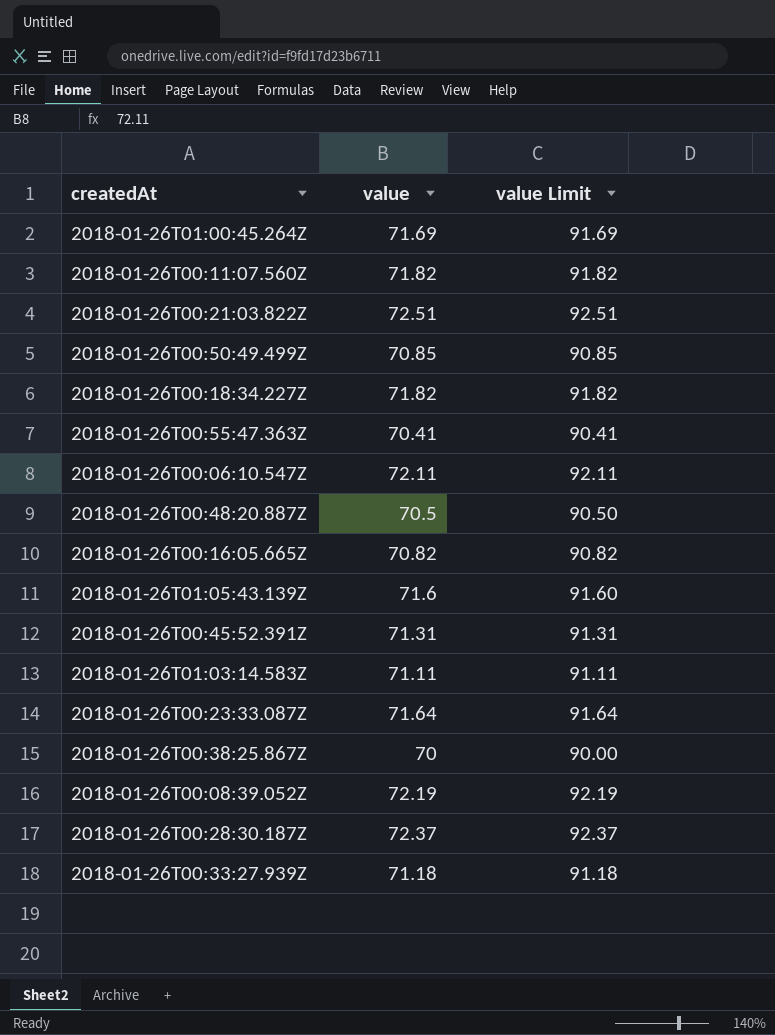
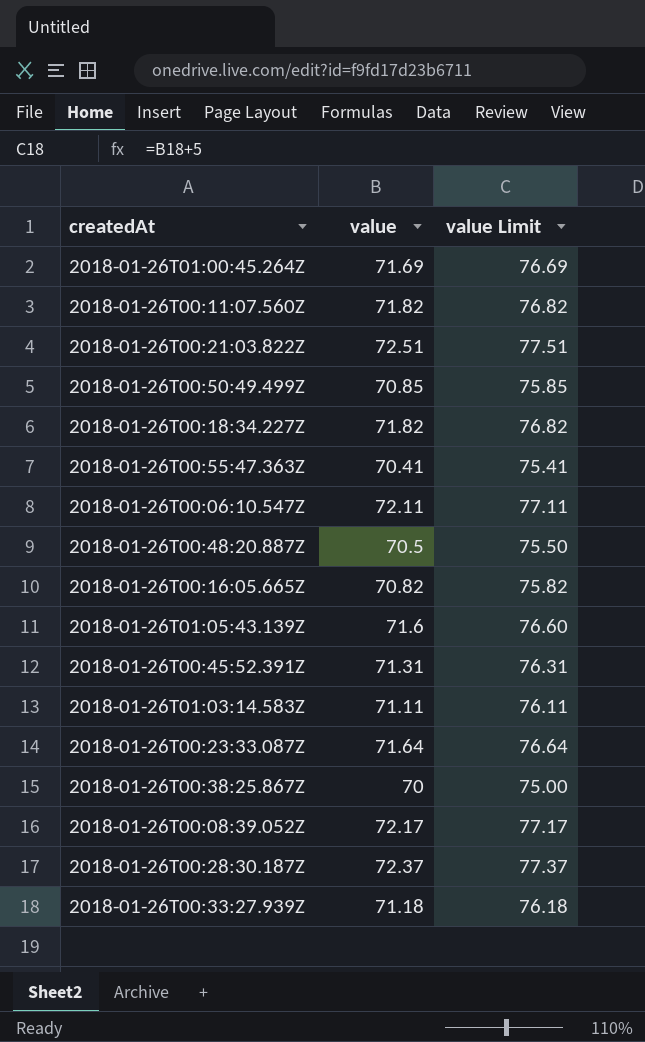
column value Limit | formula: [value] + 20 -> [value] + 5
2018-01-26T00:08:39.052Z | value: 72.19 -> 72.17

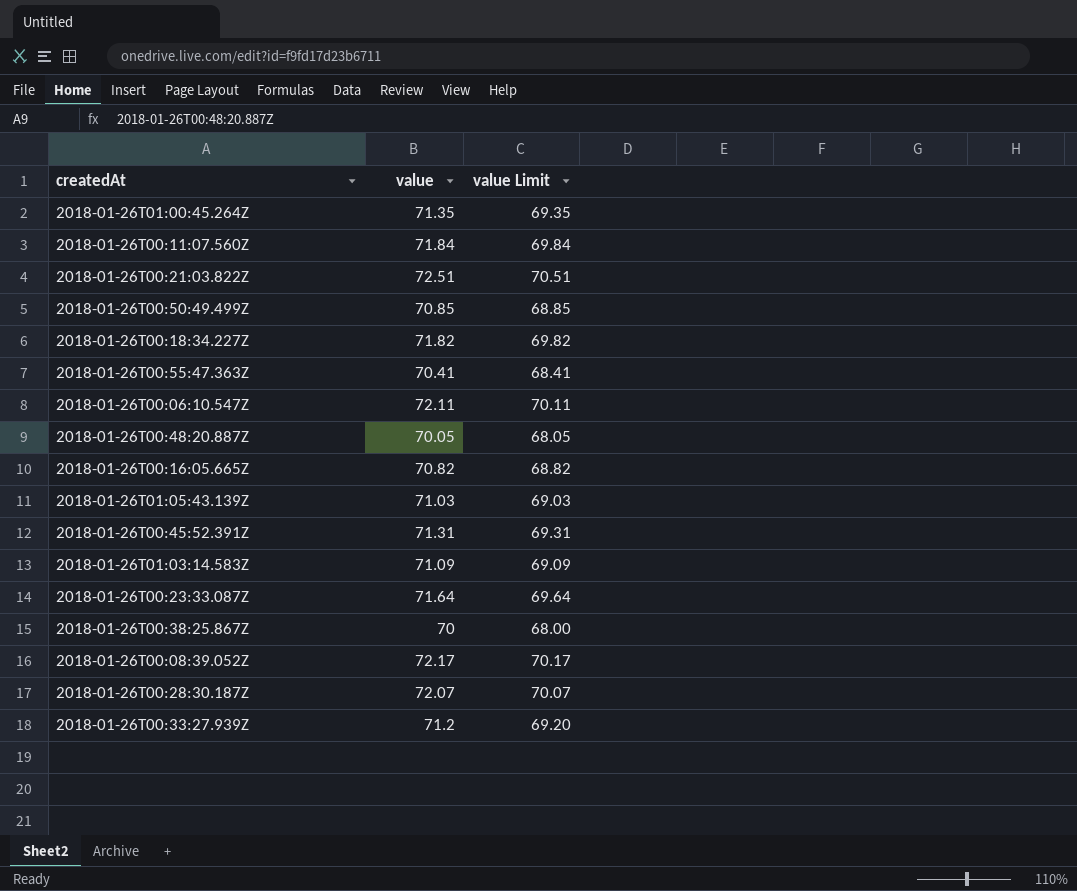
column value Limit | formula: [value] + 5 -> [value] - 2
2018-01-26T01:00:45.264Z | value: 71.69 -> 71.35
2018-01-26T00:11:07.560Z | value: 71.82 -> 71.84
2018-01-26T00:48:20.887Z | value: 70.5 -> 70.05
2018-01-26T01:05:43.139Z | value: 71.6 -> 71.03
2018-01-26T01:03:14.583Z | value: 71.11 -> 71.09
2018-01-26T00:28:30.187Z | value: 72.37 -> 72.07
2018-01-26T00:33:27.939Z | value: 71.18 -> 71.2

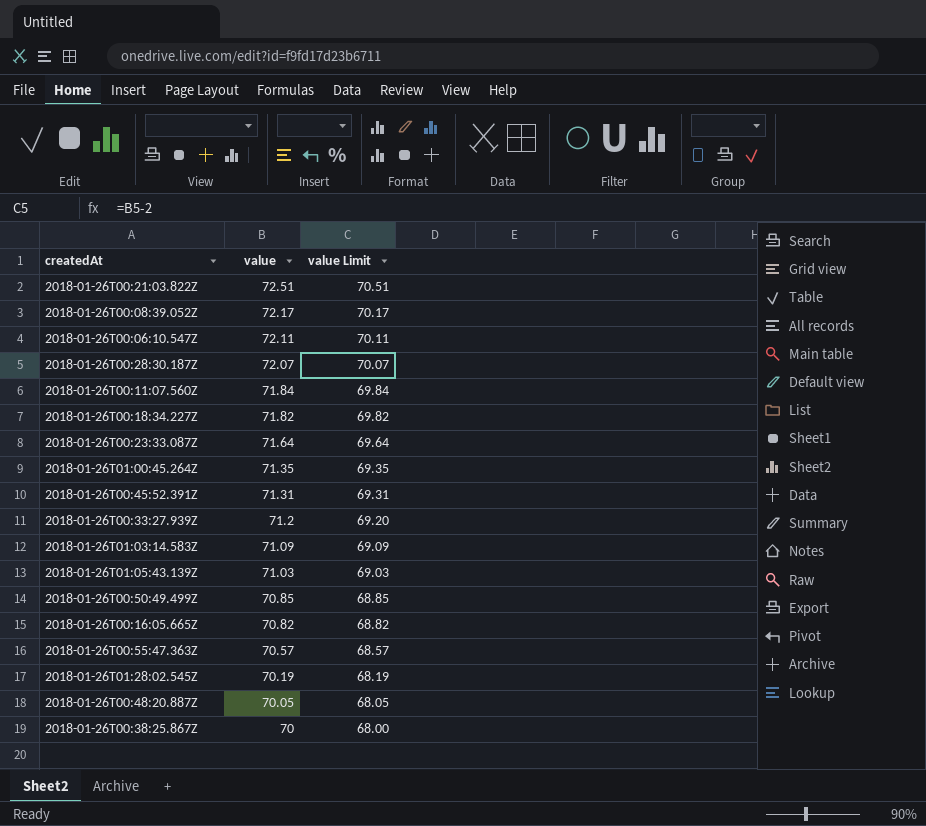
row order: none -> value descending
2018-01-26T00:55:47.363Z | value: 70.41 -> 70.57
2018-01-26T00:55:47.363Z | value Limit: 68.41 -> 68.57
row 2018-01-26T01:28:02.545Z: none -> 70.19 | 68.19

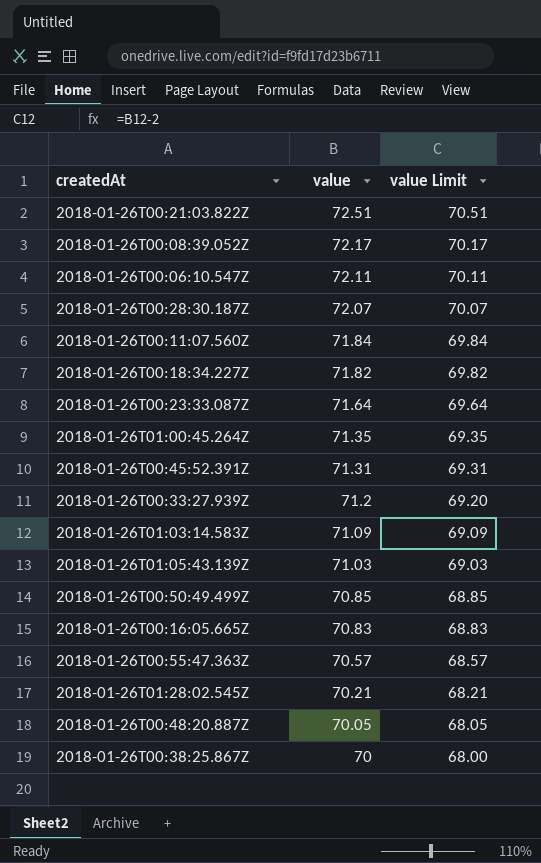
2018-01-26T00:16:05.665Z | value: 70.82 -> 70.83
2018-01-26T00:16:05.665Z | value Limit: 68.82 -> 68.83
2018-01-26T01:28:02.545Z | value: 70.19 -> 70.21
2018-01-26T01:28:02.545Z | value Limit: 68.19 -> 68.21

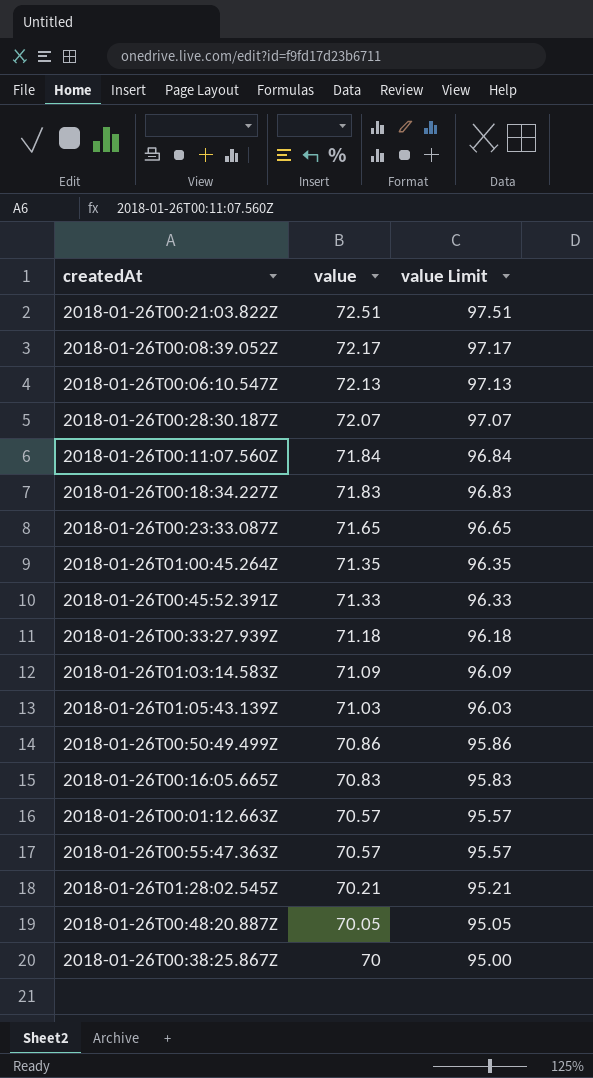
column value Limit | formula: [value] - 2 -> [value] + 25
2018-01-26T00:06:10.547Z | value: 72.11 -> 72.13
2018-01-26T00:18:34.227Z | value: 71.82 -> 71.83
2018-01-26T00:23:33.087Z | value: 71.64 -> 71.65
2018-01-26T00:45:52.391Z | value: 71.31 -> 71.33
2018-01-26T00:33:27.939Z | value: 71.2 -> 71.18
2018-01-26T00:50:49.499Z | value: 70.85 -> 70.86
row 2018-01-26T00:01:12.663Z: none -> 70.57 | 95.57

